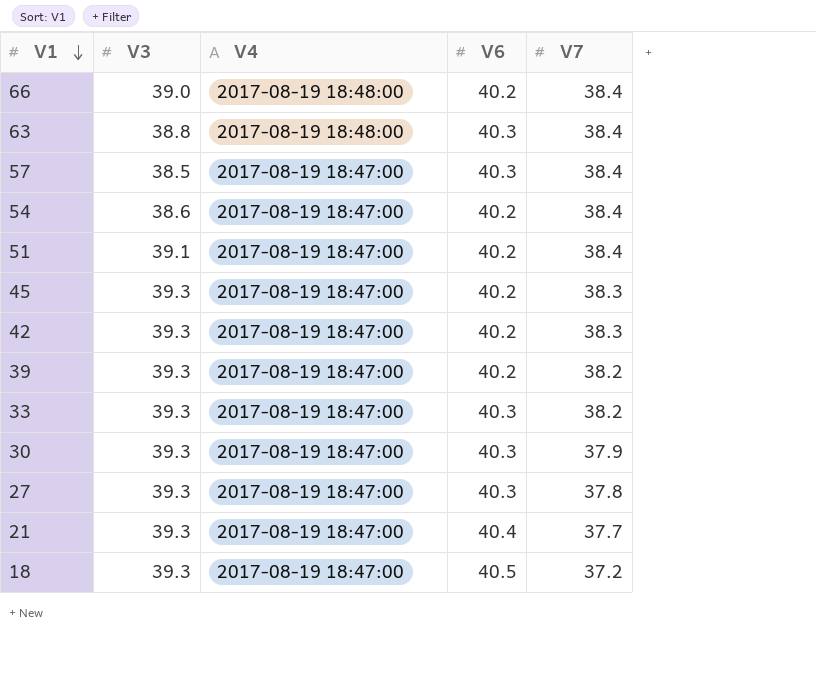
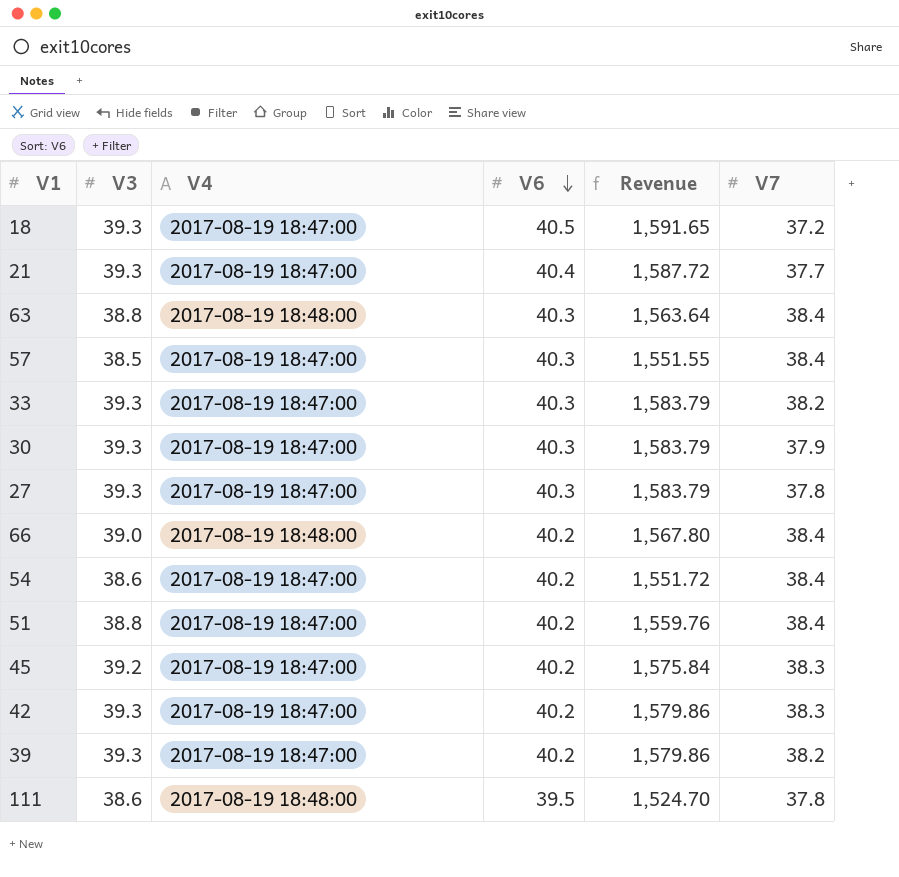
row order: V1 descending -> V6 descending
column Revenue | formula: none -> [V3] * [V6]
51 | V3: 39.1 -> 38.8
45 | V3: 39.3 -> 39.2
row 111: none -> 38.6 | 2017-08-19 18:48:00 | 39.5 | 1,524.70 | 37.8

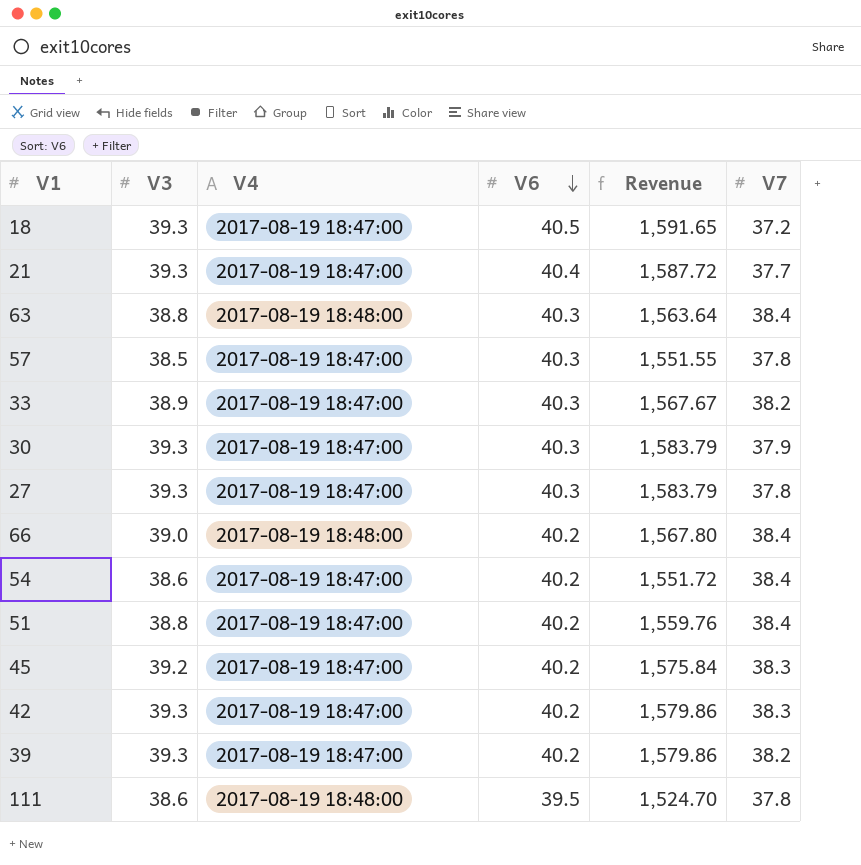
57 | V7: 38.4 -> 37.8
33 | V3: 39.3 -> 38.9
33 | Revenue: 1,583.79 -> 1,567.67

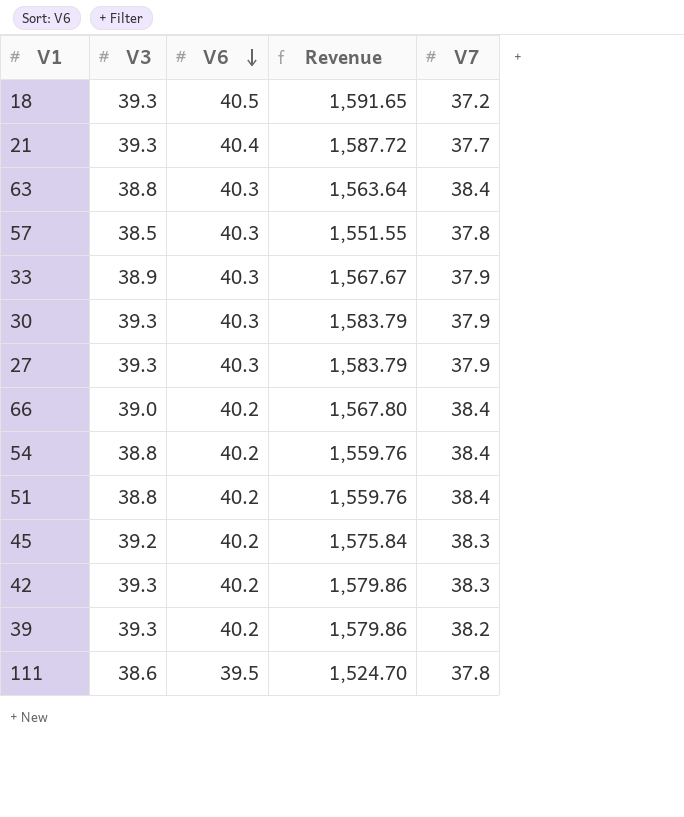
column V4 | position: 3 -> none
33 | V7: 38.2 -> 37.9
27 | V7: 37.8 -> 37.9
54 | V3: 38.6 -> 38.8
54 | Revenue: 1,551.72 -> 1,559.76

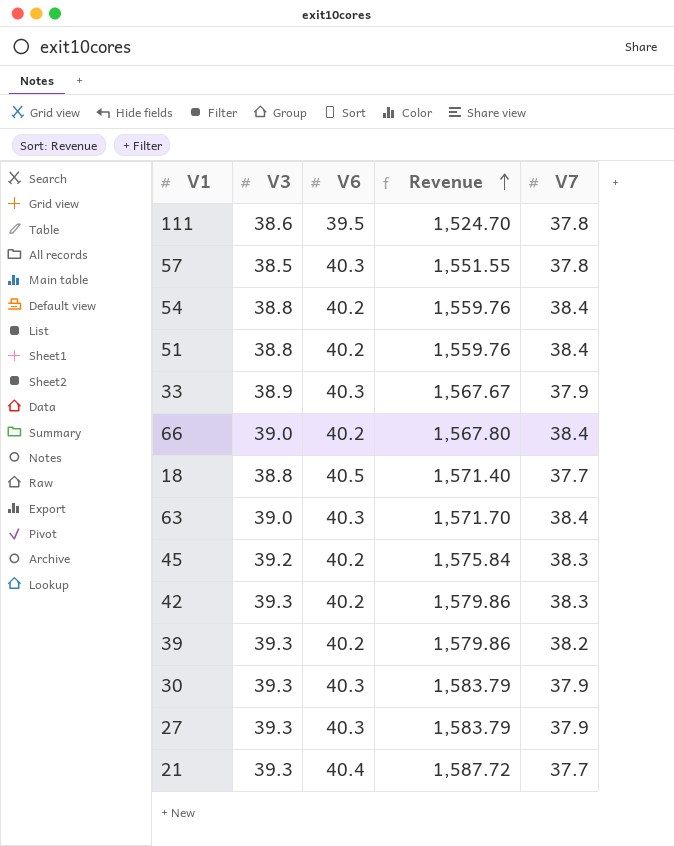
row order: V6 descending -> Revenue ascending
18 | V3: 39.3 -> 38.8
18 | Revenue: 1,591.65 -> 1,571.40
18 | V7: 37.2 -> 37.7
63 | V3: 38.8 -> 39.0
63 | Revenue: 1,563.64 -> 1,571.70

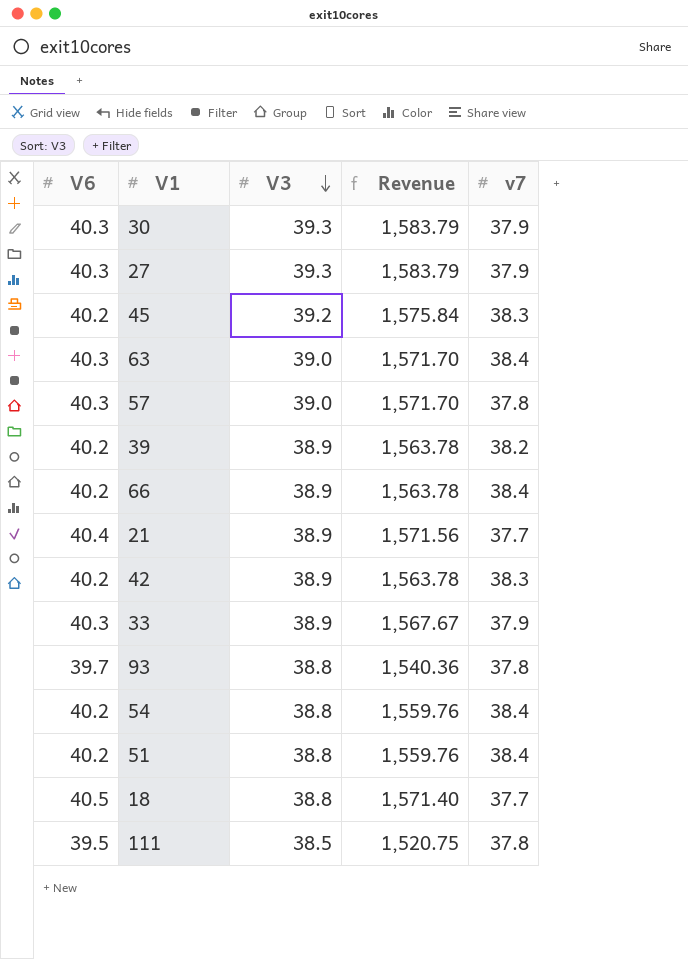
row order: Revenue ascending -> V3 descending
column V6 | position: 3 -> 1
column name: V7 -> v7
57 | V3: 38.5 -> 39.0
57 | Revenue: 1,551.55 -> 1,571.70
39 | V3: 39.3 -> 38.9
39 | Revenue: 1,579.86 -> 1,563.78
66 | V3: 39.0 -> 38.9
66 | Revenue: 1,567.80 -> 1,563.78
21 | V3: 39.3 -> 38.9
21 | Revenue: 1,587.72 -> 1,571.56
42 | V3: 39.3 -> 38.9
42 | Revenue: 1,579.86 -> 1,563.78
row 93: none -> 39.7 | 38.8 | 1,540.36 | 37.8
111 | V3: 38.6 -> 38.5
111 | Revenue: 1,524.70 -> 1,520.75

